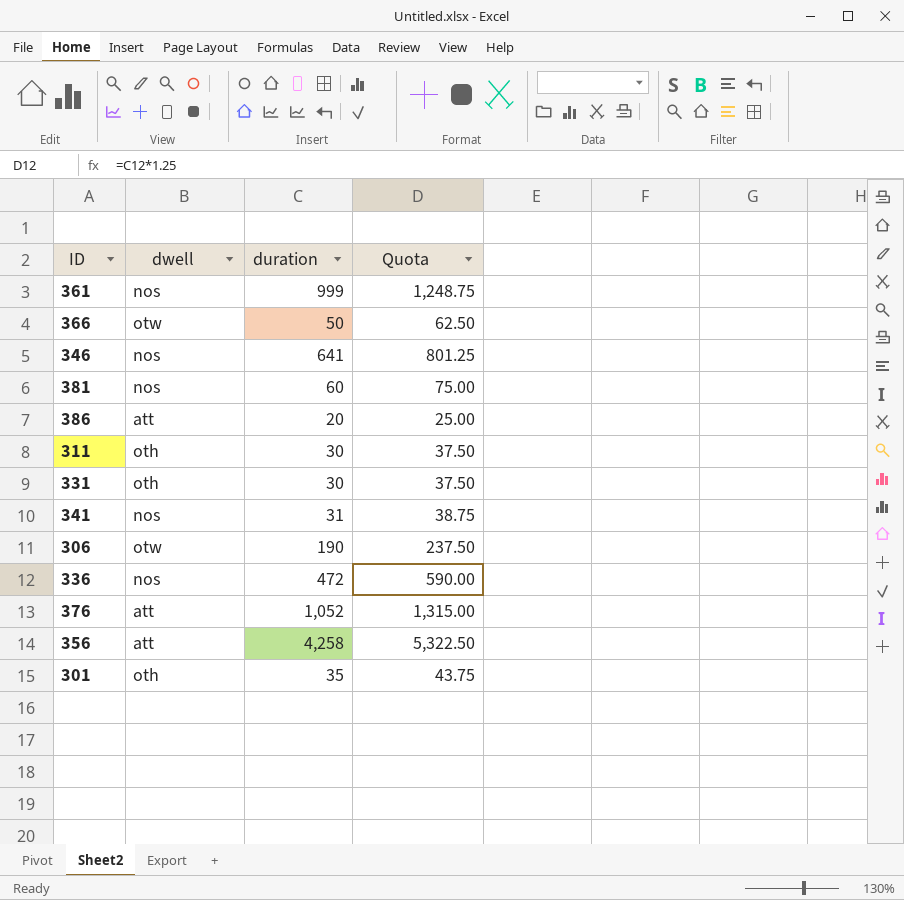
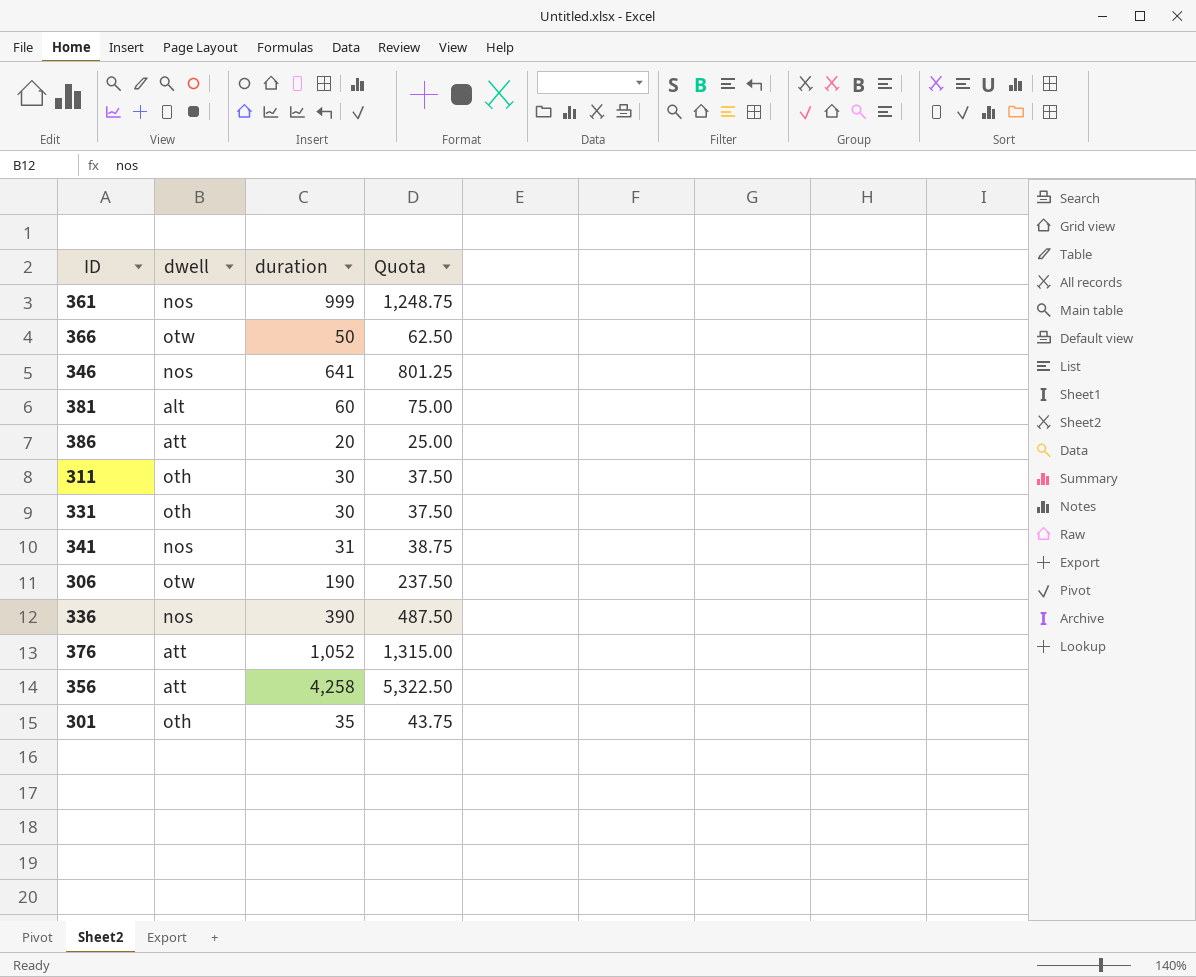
381 | dwell: nos -> alt
336 | duration: 472 -> 390
336 | Quota: 590.00 -> 487.50

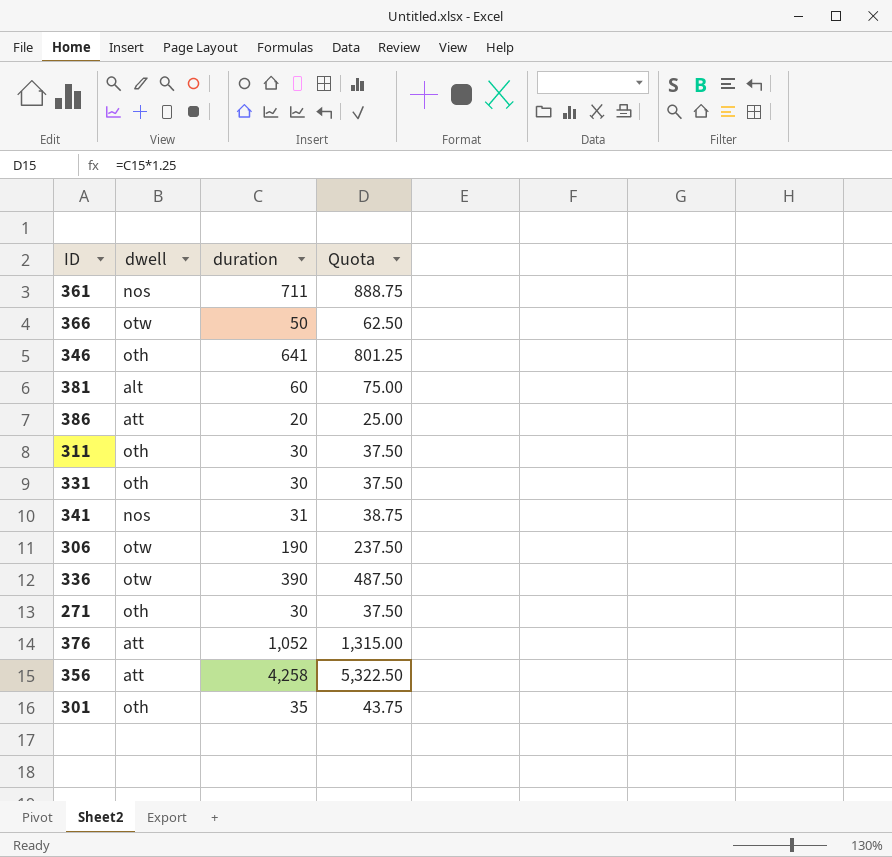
361 | duration: 999 -> 711
361 | Quota: 1,248.75 -> 888.75
346 | dwell: nos -> oth
336 | dwell: nos -> otw
row 271: none -> oth | 30 | 37.50

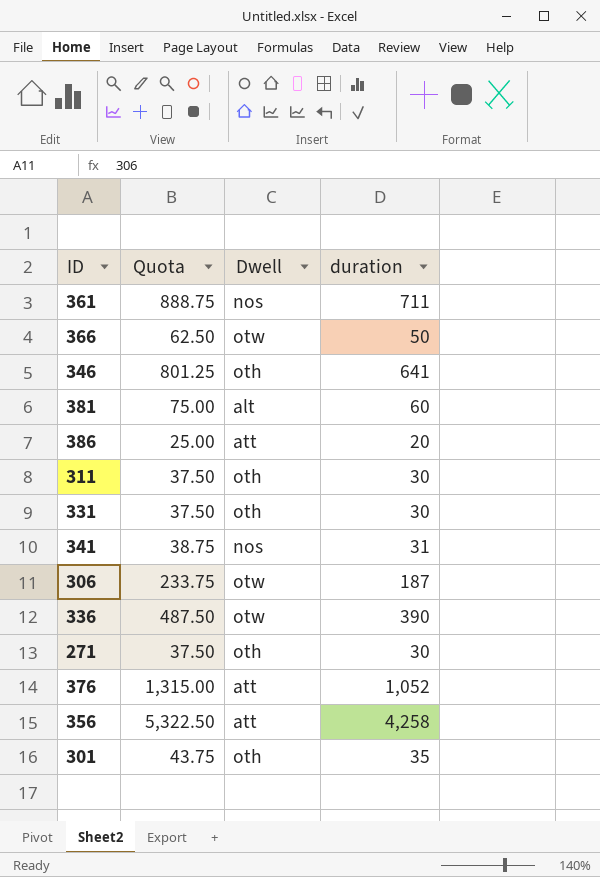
column Quota | position: 4 -> 2
column name: dwell -> Dwell
306 | Quota: 237.50 -> 233.75
306 | duration: 190 -> 187

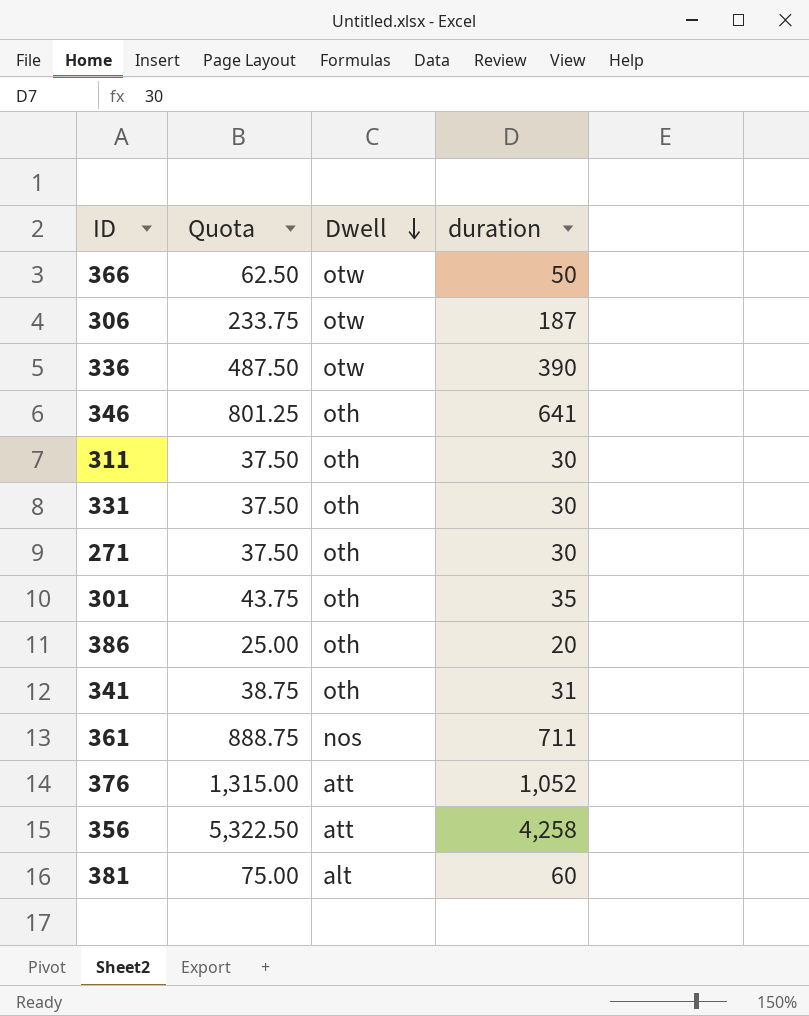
row order: none -> Dwell descending
386 | Dwell: att -> oth
341 | Dwell: nos -> oth

